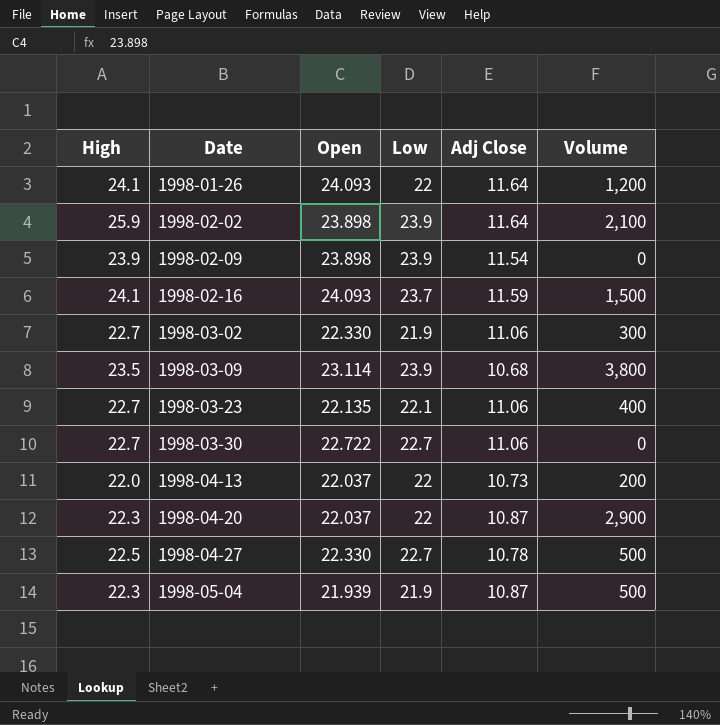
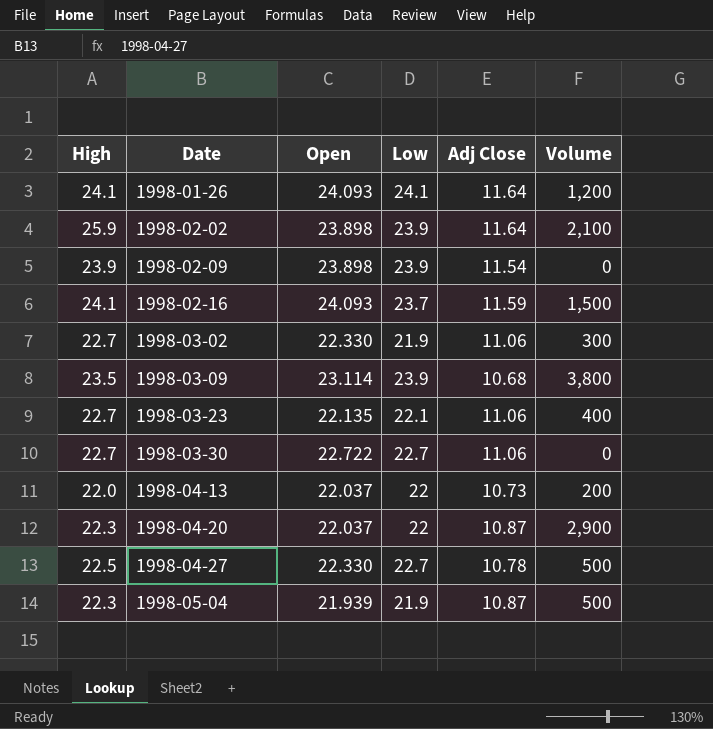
1998-01-26 | Low: 22 -> 24.1

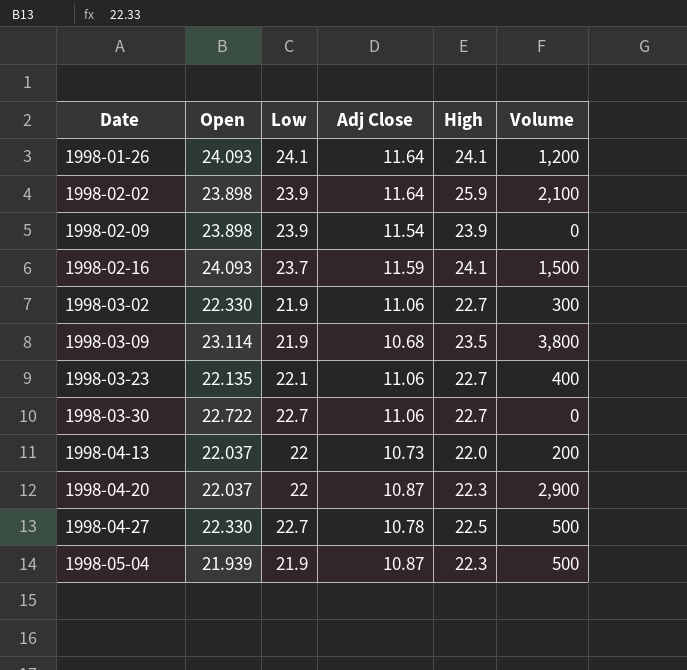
column High | position: 1 -> 5
1998-03-09 | Low: 23.9 -> 21.9

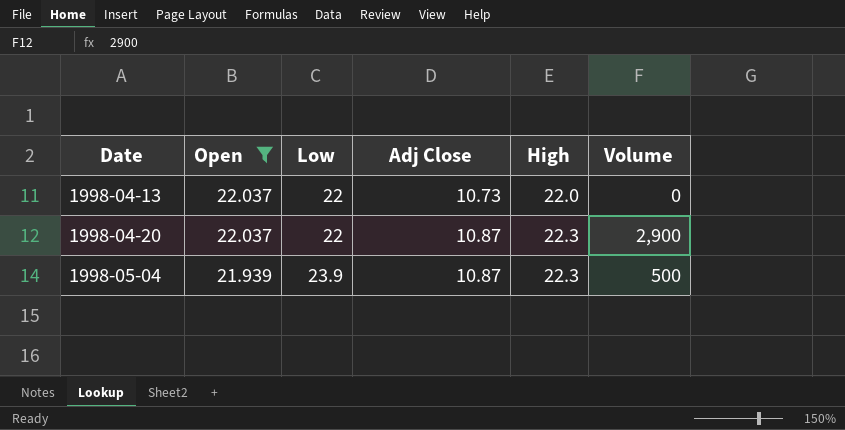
filter: none -> Open <= 22.037
1998-04-13 | Volume: 200 -> 0
1998-05-04 | Low: 21.9 -> 23.9

